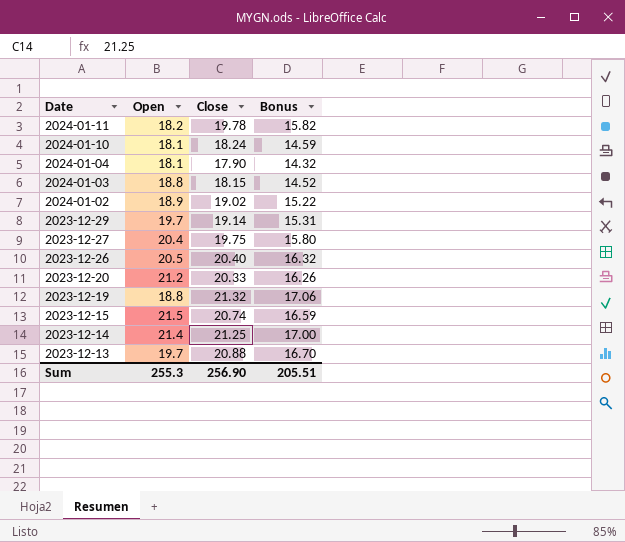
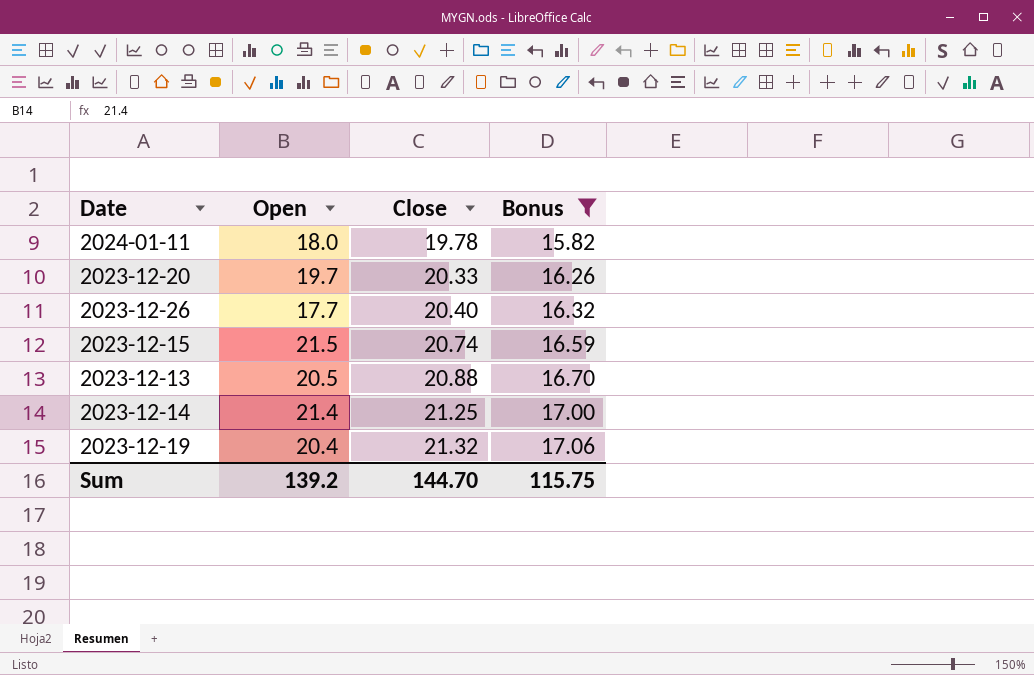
filter: none -> Bonus >= 15.82
row order: Date descending -> Close ascending
2024-01-11 | Open: 18.2 -> 18.0
2023-12-20 | Open: 21.2 -> 19.7
2023-12-26 | Open: 20.5 -> 17.7
2023-12-13 | Open: 19.7 -> 20.5
2023-12-19 | Open: 18.8 -> 20.4
Sum | Open: 255.3 -> 139.2
Sum | Close: 256.90 -> 144.70
Sum | Bonus: 205.51 -> 115.75

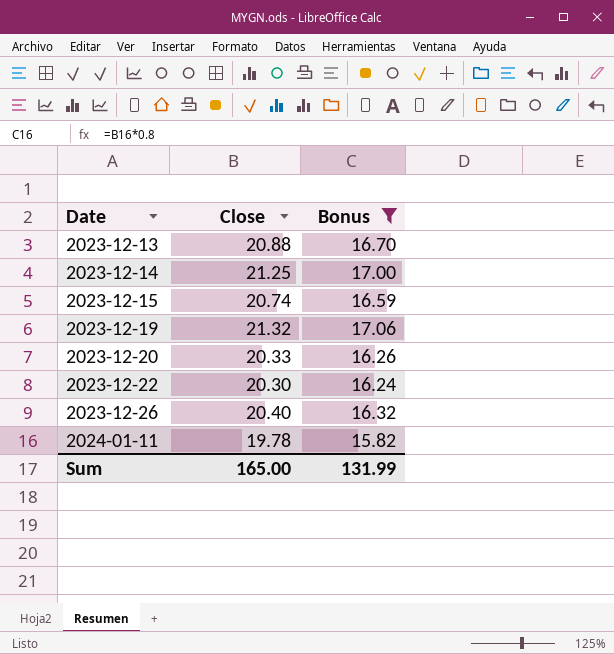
row order: Close ascending -> Date ascending
column Open | position: 2 -> none
row 2023-12-22: none -> 20.30 | 16.24
Sum | Close: 144.70 -> 165.00
Sum | Bonus: 115.75 -> 131.99

